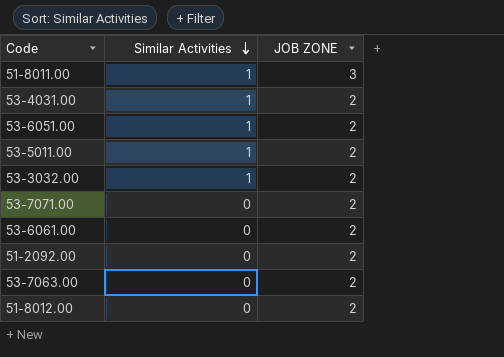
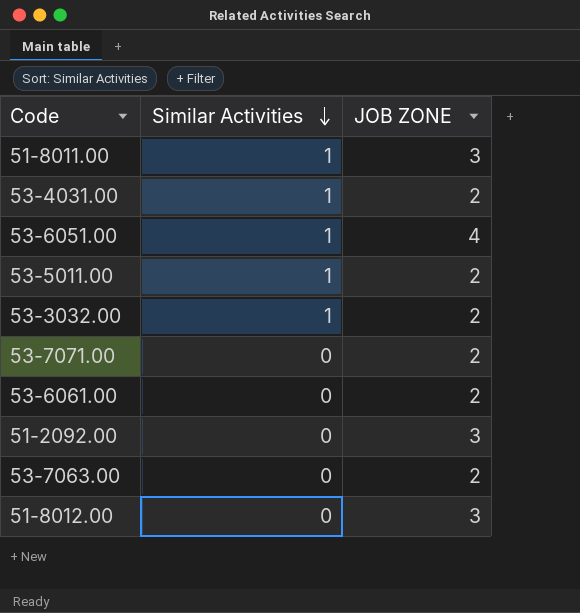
53-6051.00 | JOB ZONE: 2 -> 4
51-2092.00 | JOB ZONE: 2 -> 3
51-8012.00 | JOB ZONE: 2 -> 3

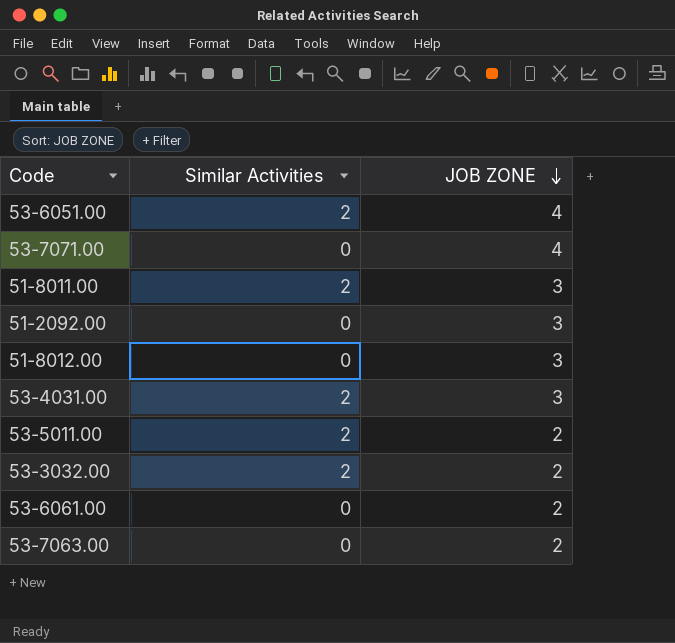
row order: Similar Activities descending -> JOB ZONE descending
53-6051.00 | Similar Activities: 1 -> 2
53-7071.00 | JOB ZONE: 2 -> 4
51-8011.00 | Similar Activities: 1 -> 2
53-4031.00 | Similar Activities: 1 -> 2
53-4031.00 | JOB ZONE: 2 -> 3
53-5011.00 | Similar Activities: 1 -> 2
53-3032.00 | Similar Activities: 1 -> 2

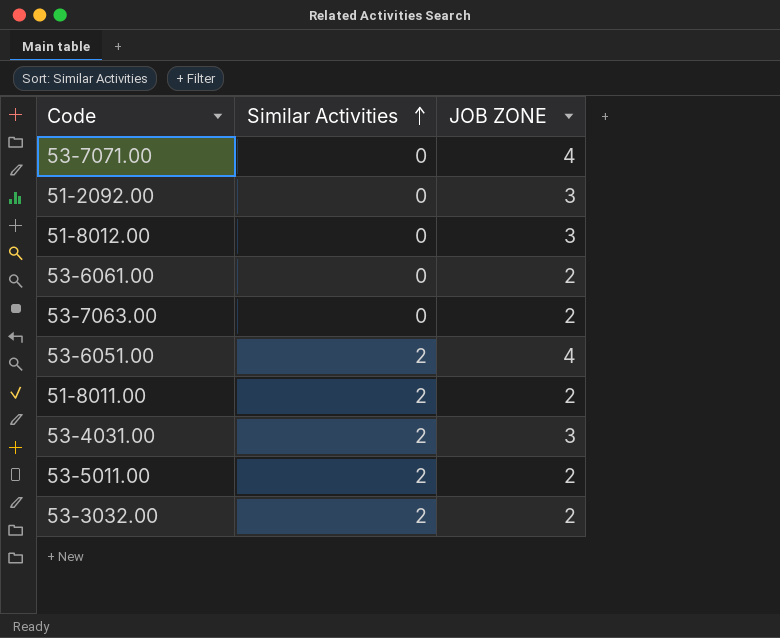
row order: JOB ZONE descending -> Similar Activities ascending
51-8011.00 | JOB ZONE: 3 -> 2

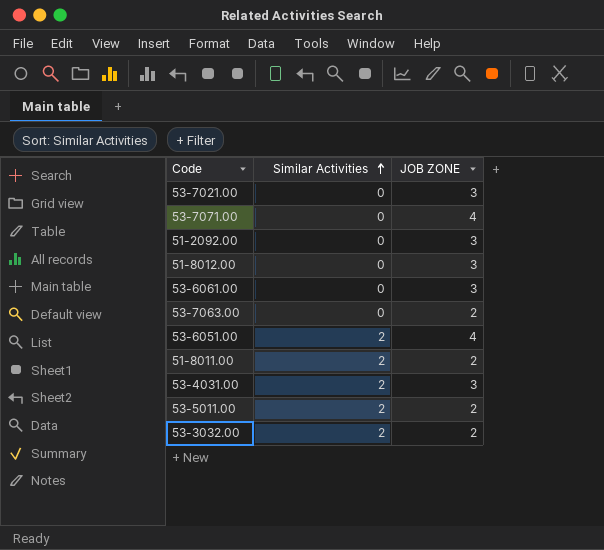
row 53-7021.00: none -> 0 | 3
53-6061.00 | JOB ZONE: 2 -> 3

